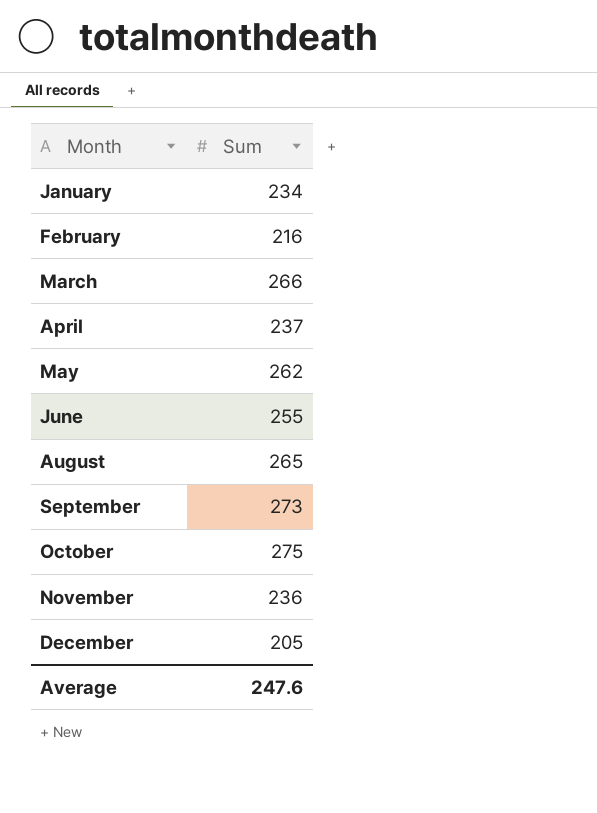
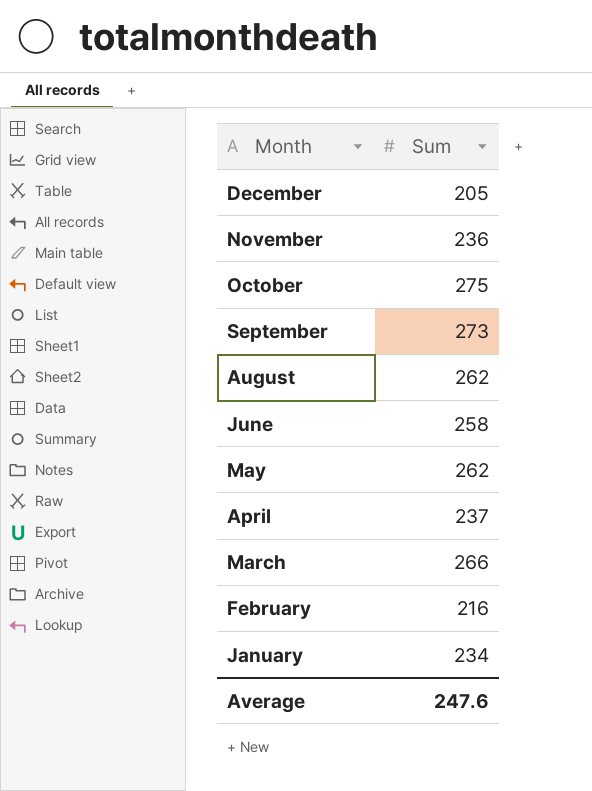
row order: Month ascending -> Month descending
August | Sum: 265 -> 262
June | Sum: 255 -> 258

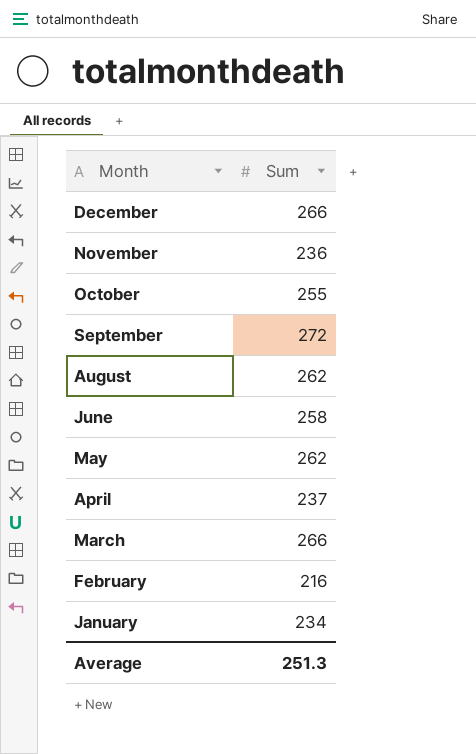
December | Sum: 205 -> 266
October | Sum: 275 -> 255
September | Sum: 273 -> 272
Average | Sum: 247.6 -> 251.3

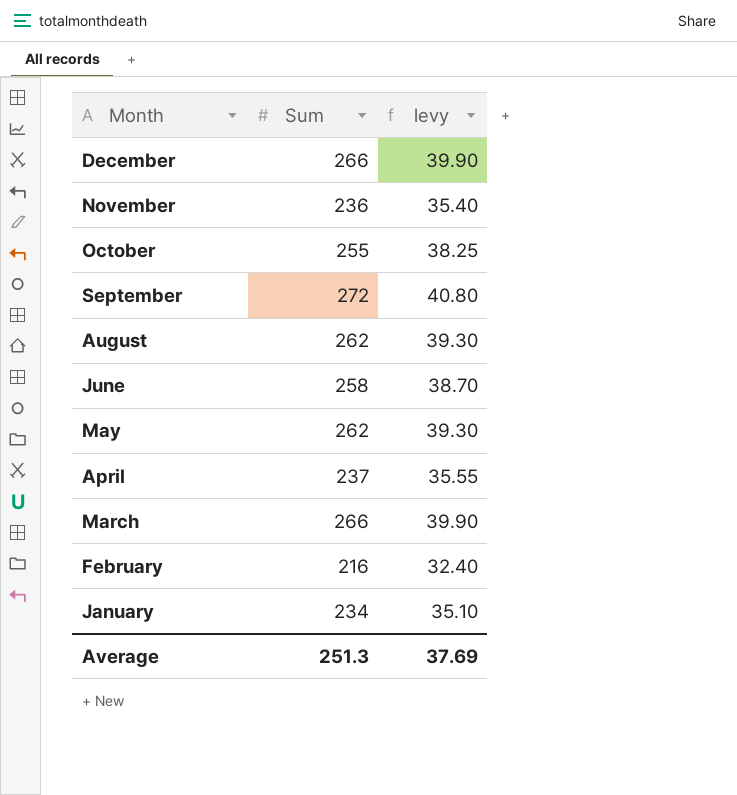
column levy | formula: none -> [Sum] * 0.15

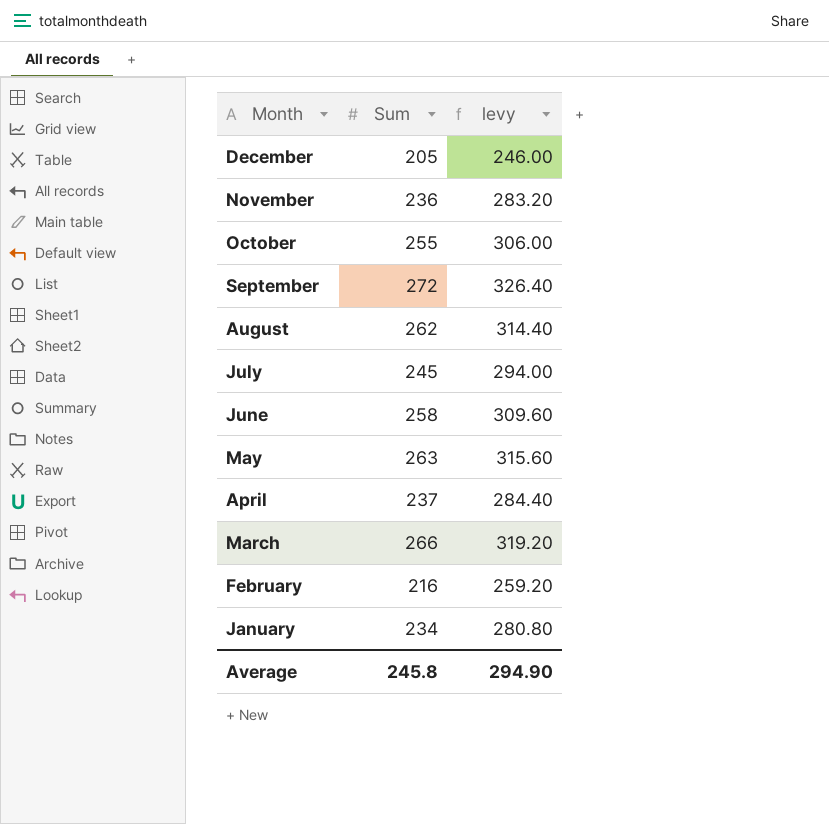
column levy | formula: [Sum] * 0.15 -> [Sum] * 1.2
December | Sum: 266 -> 205
row July: none -> 245 | 294.00
May | Sum: 262 -> 263
Average | Sum: 251.3 -> 245.8
Average | levy: 37.69 -> 294.90

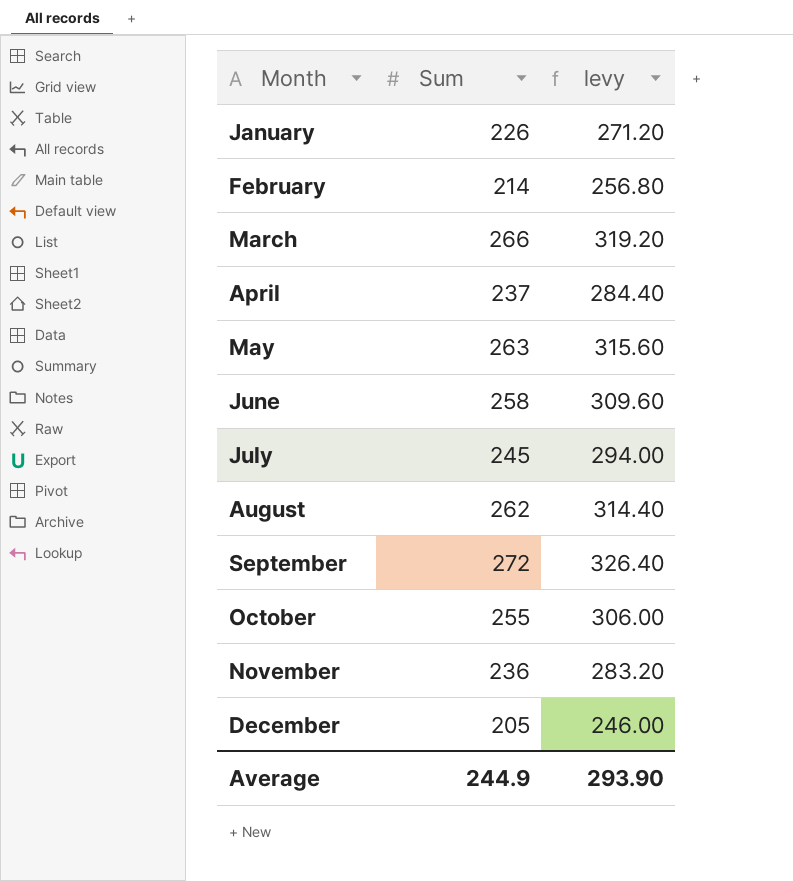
row order: Month descending -> Month ascending
January | Sum: 234 -> 226
January | levy: 280.80 -> 271.20
February | Sum: 216 -> 214
February | levy: 259.20 -> 256.80
Average | Sum: 245.8 -> 244.9
Average | levy: 294.90 -> 293.90

